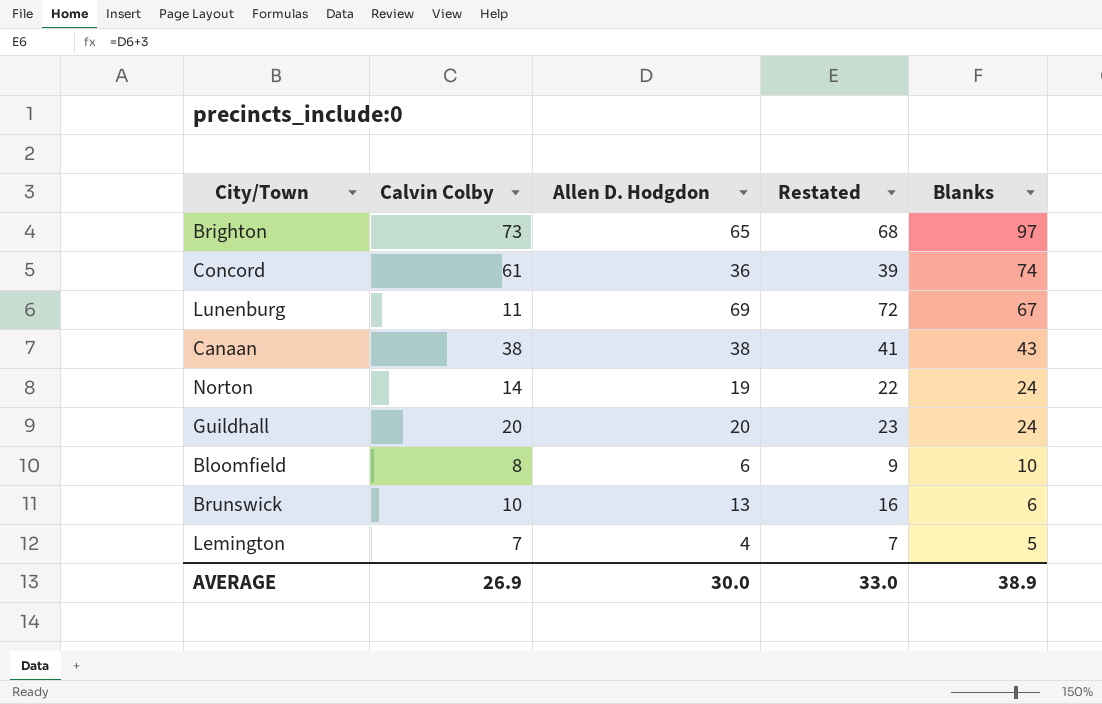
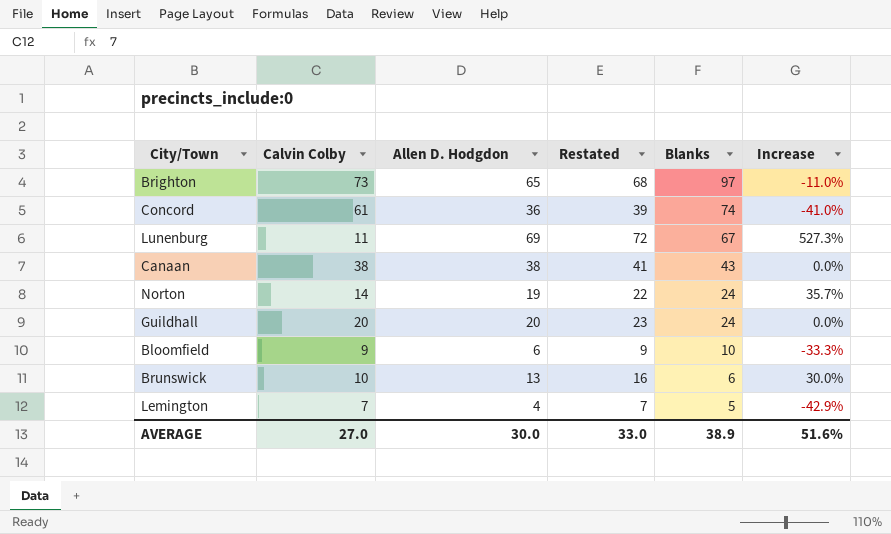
column Increase | formula: none -> ([Allen D. Hodgdon] - [Calvin Colby]) / [Calvin Colby]
Bloomfield | Calvin Colby: 8 -> 9
AVERAGE | Calvin Colby: 26.9 -> 27.0

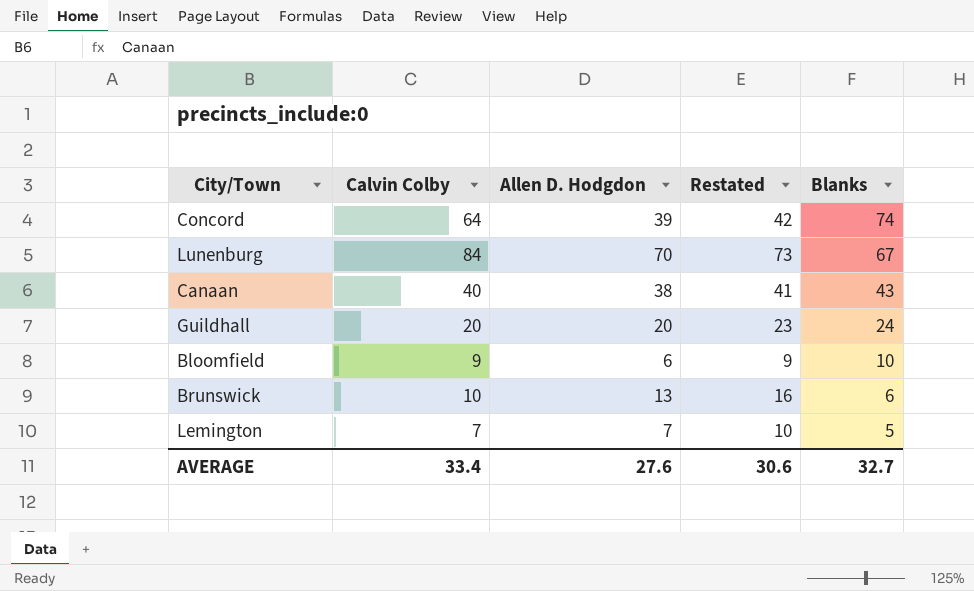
column Increase | formula: ([Allen D. Hodgdon] - [Calvin Colby]) / [Calvin Colby] -> none
row Brighton: 73 | 65 | 68 | 97 | -11.0% -> none
row Norton: 14 | 19 | 22 | 24 | 35.7% -> none
Concord | Calvin Colby: 61 -> 64
Concord | Allen D. Hodgdon: 36 -> 39
Concord | Restated: 39 -> 42
Lunenburg | Calvin Colby: 11 -> 84
Lunenburg | Allen D. Hodgdon: 69 -> 70
Lunenburg | Restated: 72 -> 73
Canaan | Calvin Colby: 38 -> 40
Lemington | Allen D. Hodgdon: 4 -> 7
Lemington | Restated: 7 -> 10
AVERAGE | Calvin Colby: 27.0 -> 33.4
AVERAGE | Allen D. Hodgdon: 30.0 -> 27.6
AVERAGE | Restated: 33.0 -> 30.6
AVERAGE | Blanks: 38.9 -> 32.7

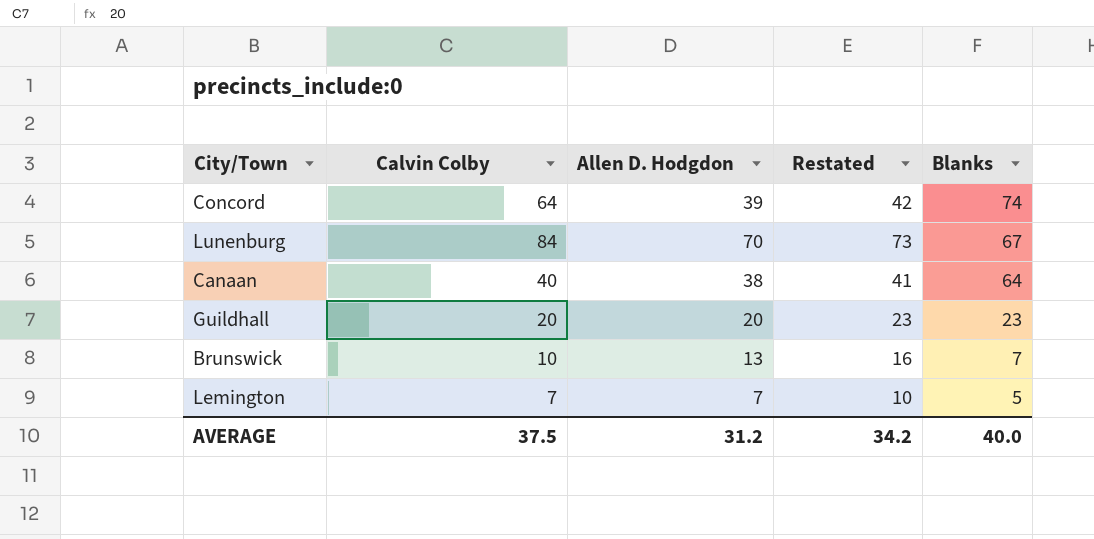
row Bloomfield: 9 | 6 | 9 | 10 -> none
Canaan | Blanks: 43 -> 64
Guildhall | Blanks: 24 -> 23
Brunswick | Blanks: 6 -> 7
AVERAGE | Calvin Colby: 33.4 -> 37.5
AVERAGE | Allen D. Hodgdon: 27.6 -> 31.2
AVERAGE | Restated: 30.6 -> 34.2
AVERAGE | Blanks: 32.7 -> 40.0

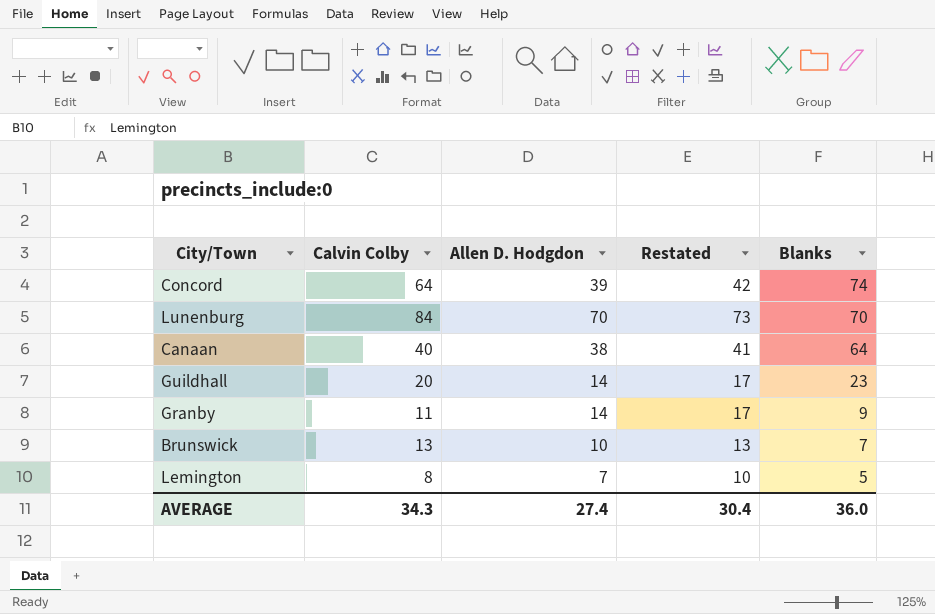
Lunenburg | Blanks: 67 -> 70
Guildhall | Allen D. Hodgdon: 20 -> 14
Guildhall | Restated: 23 -> 17
row Granby: none -> 11 | 14 | 17 | 9
Brunswick | Calvin Colby: 10 -> 13
Brunswick | Allen D. Hodgdon: 13 -> 10
Brunswick | Restated: 16 -> 13
Lemington | Calvin Colby: 7 -> 8
AVERAGE | Calvin Colby: 37.5 -> 34.3
AVERAGE | Allen D. Hodgdon: 31.2 -> 27.4
AVERAGE | Restated: 34.2 -> 30.4
AVERAGE | Blanks: 40.0 -> 36.0

